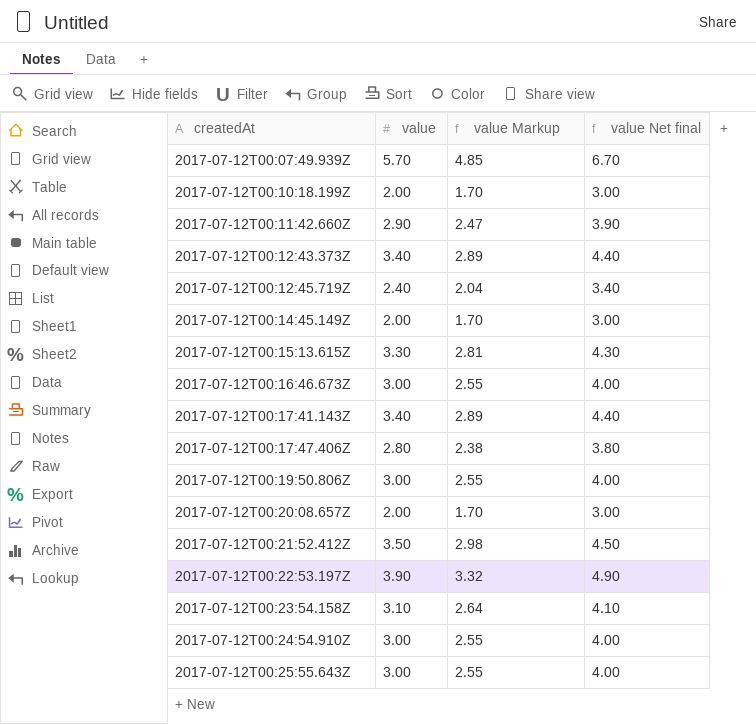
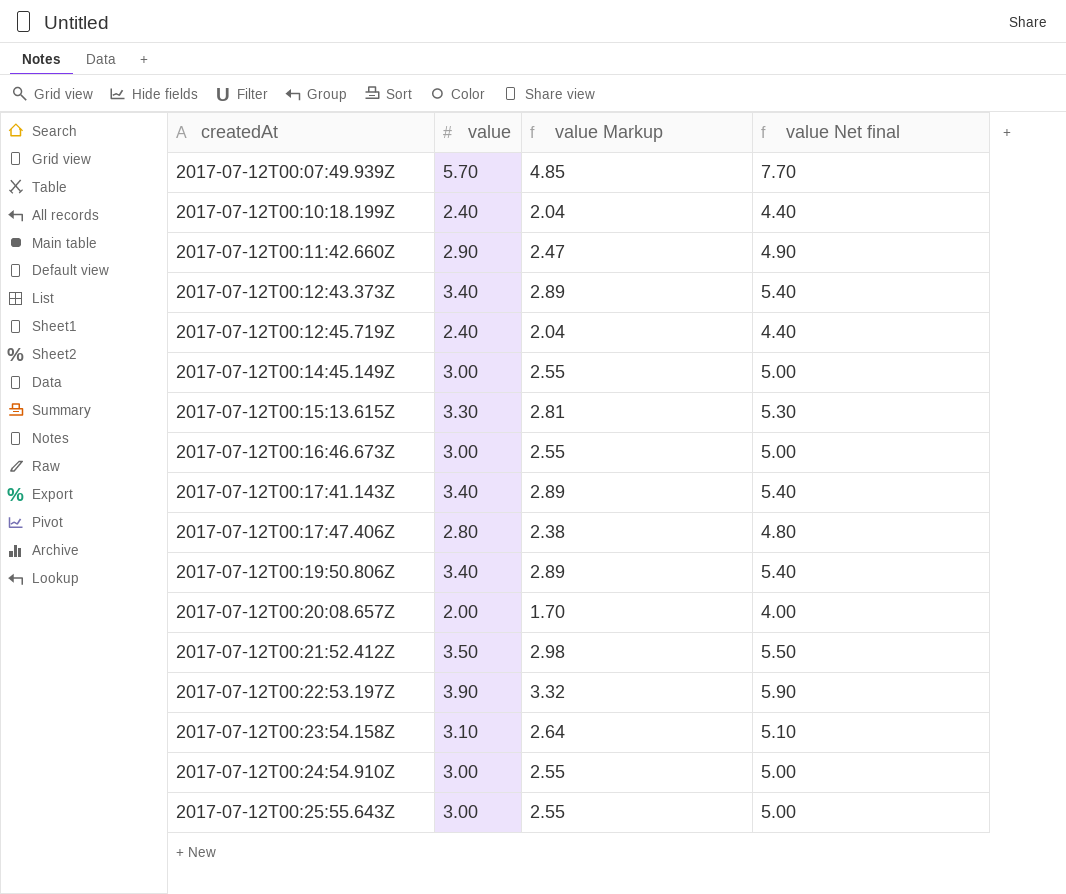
column value Net final | formula: [value] + 1 -> [value] + 2
2017-07-12T00:10:18.199Z | value: 2.00 -> 2.40
2017-07-12T00:10:18.199Z | value Markup: 1.70 -> 2.04
2017-07-12T00:14:45.149Z | value: 2.00 -> 3.00
2017-07-12T00:14:45.149Z | value Markup: 1.70 -> 2.55
2017-07-12T00:19:50.806Z | value: 3.00 -> 3.40
2017-07-12T00:19:50.806Z | value Markup: 2.55 -> 2.89

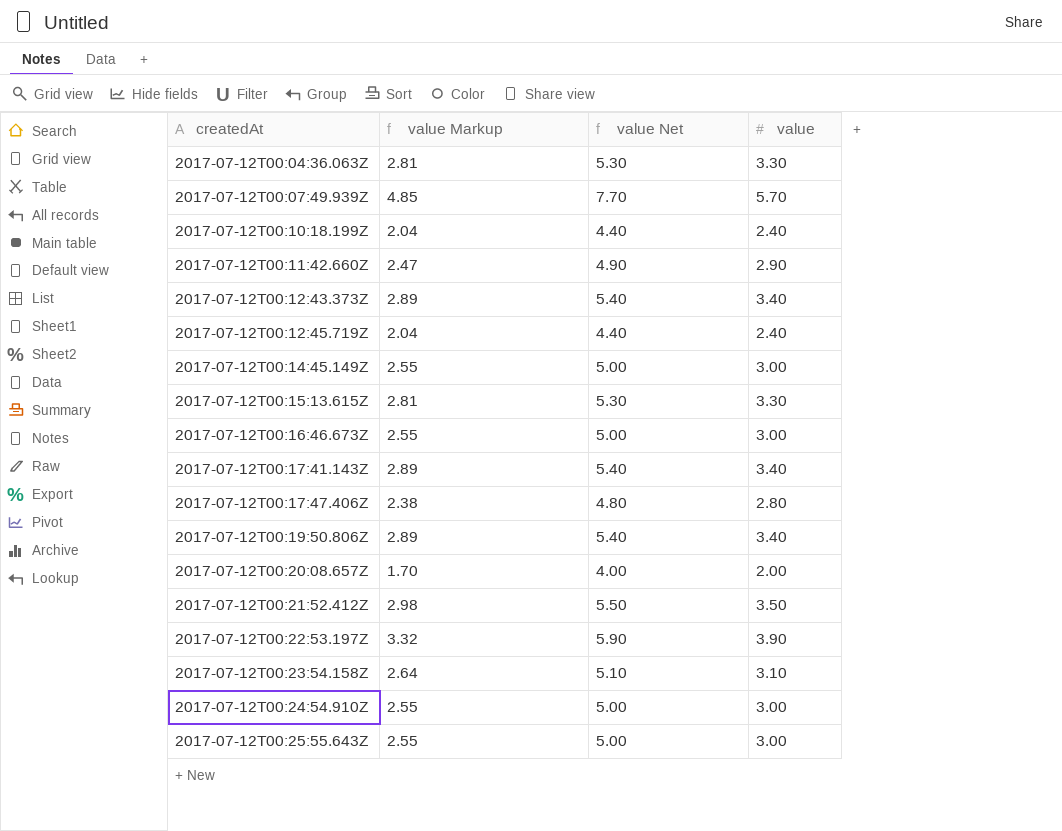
column name: value Net final -> value Net
column value | position: 2 -> 4
row 2017-07-12T00:04:36.063Z: none -> 2.81 | 5.30 | 3.30

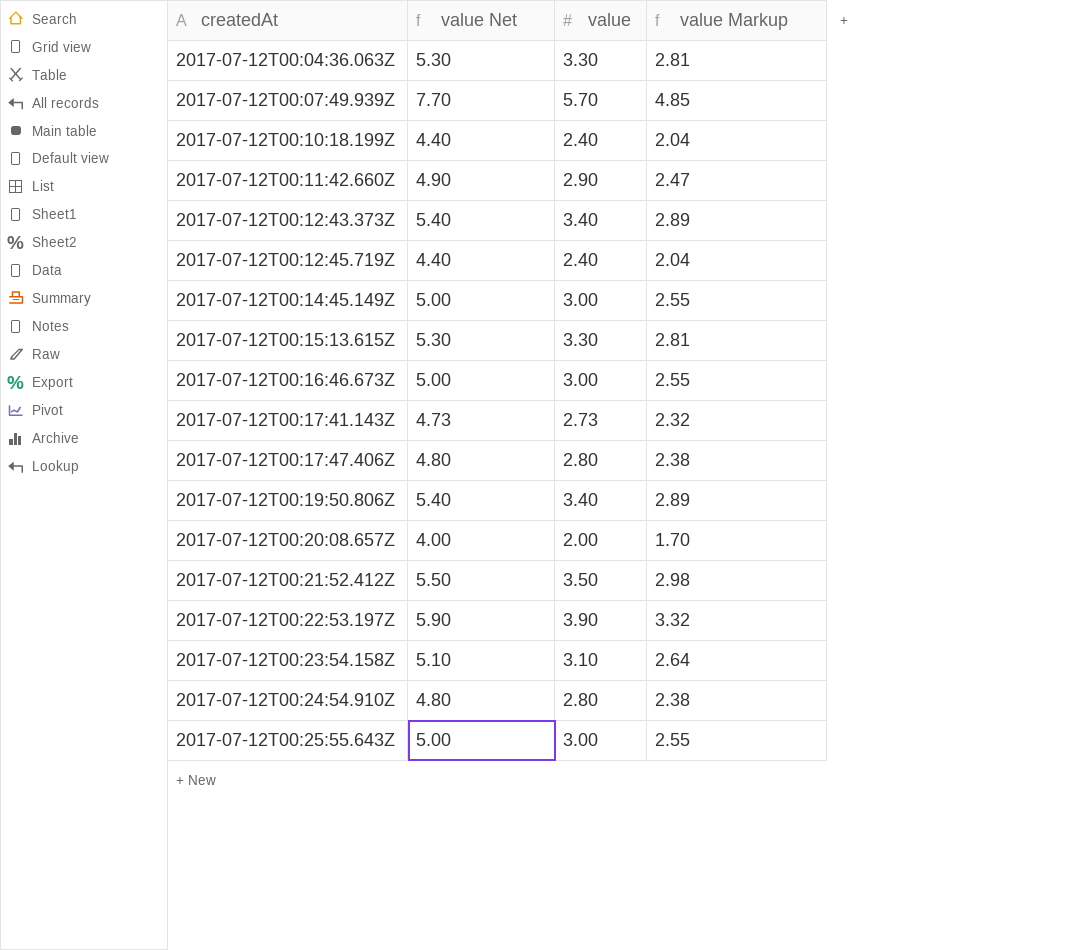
column value Markup | position: 2 -> 4
2017-07-12T00:17:41.143Z | value Net: 5.40 -> 4.73
2017-07-12T00:17:41.143Z | value: 3.40 -> 2.73
2017-07-12T00:17:41.143Z | value Markup: 2.89 -> 2.32
2017-07-12T00:24:54.910Z | value Net: 5.00 -> 4.80
2017-07-12T00:24:54.910Z | value: 3.00 -> 2.80
2017-07-12T00:24:54.910Z | value Markup: 2.55 -> 2.38

